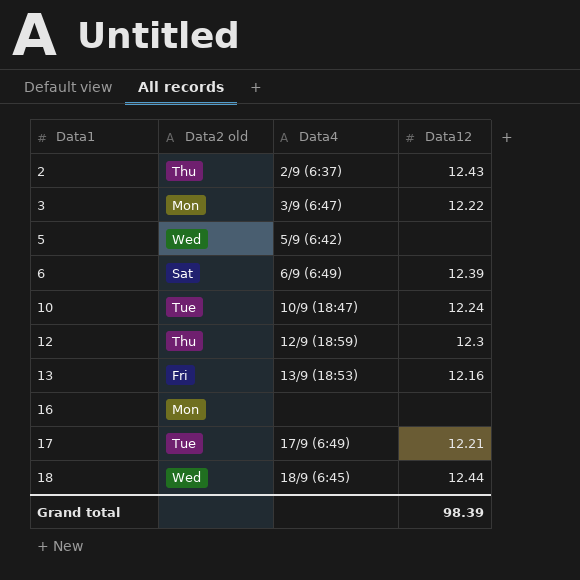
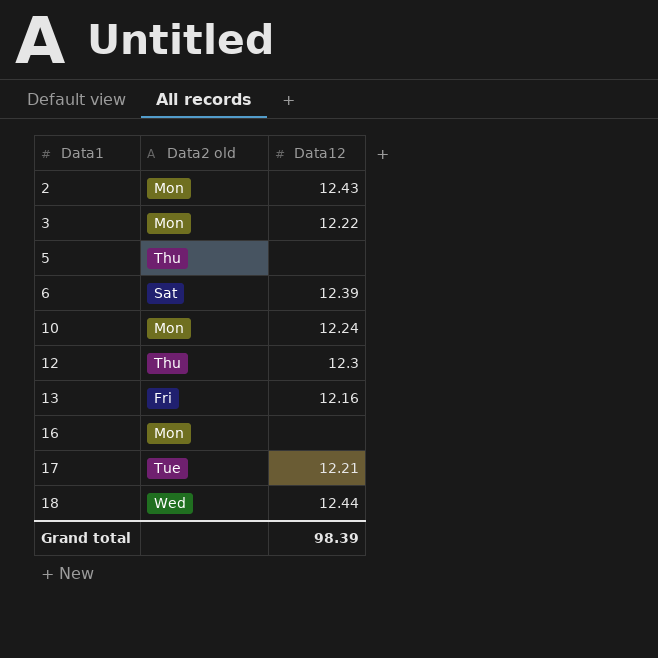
column Data4 | position: 3 -> none
2 | Data2 old: Thu -> Mon
5 | Data2 old: Wed -> Thu
10 | Data2 old: Tue -> Mon

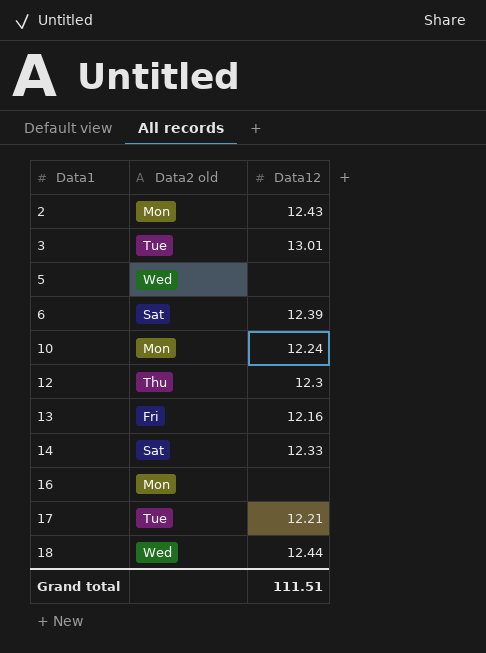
3 | Data2 old: Mon -> Tue
3 | Data12: 12.22 -> 13.01
5 | Data2 old: Thu -> Wed
row 14: none -> Sat | 12.33
Grand total | Data12: 98.39 -> 111.51

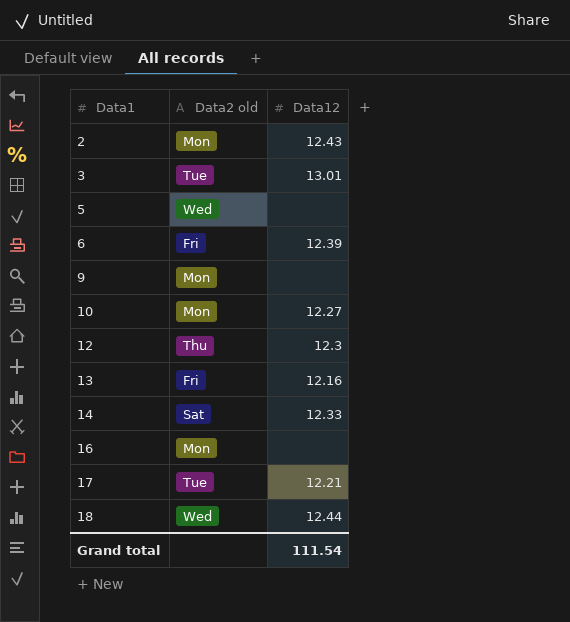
6 | Data2 old: Sat -> Fri
row 9: none -> Mon | none
10 | Data12: 12.24 -> 12.27
Grand total | Data12: 111.51 -> 111.54

